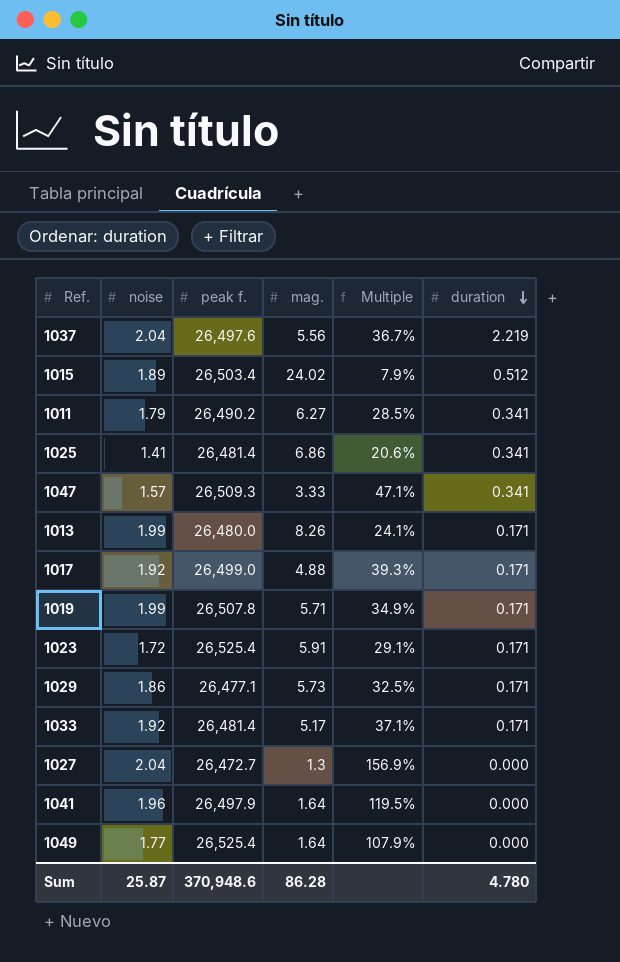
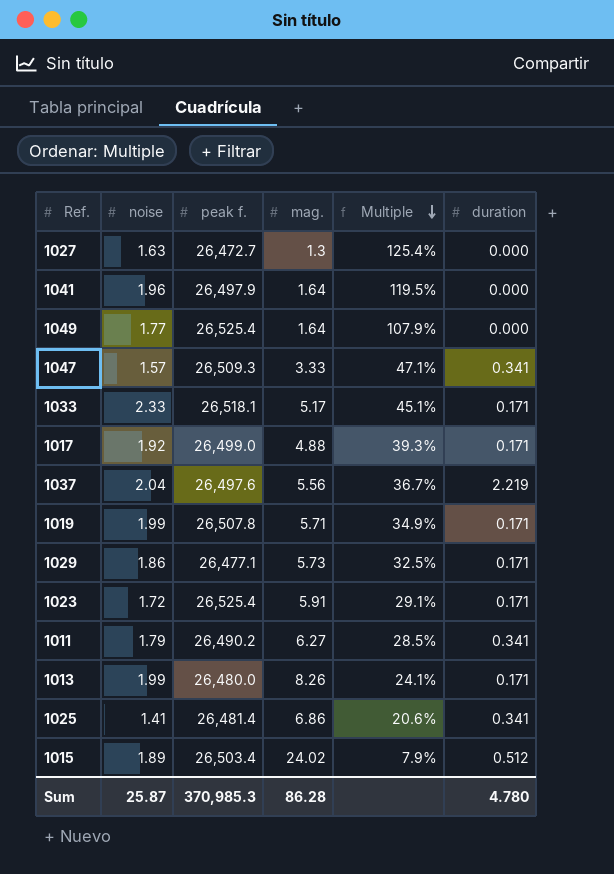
row order: duration descending -> Multiple descending
1027 | noise: 2.04 -> 1.63
1027 | Multiple: 156.9% -> 125.4%
1033 | noise: 1.92 -> 2.33
1033 | peak f.: 26,481.4 -> 26,518.1
1033 | Multiple: 37.1% -> 45.1%
Sum | peak f.: 370,948.6 -> 370,985.3

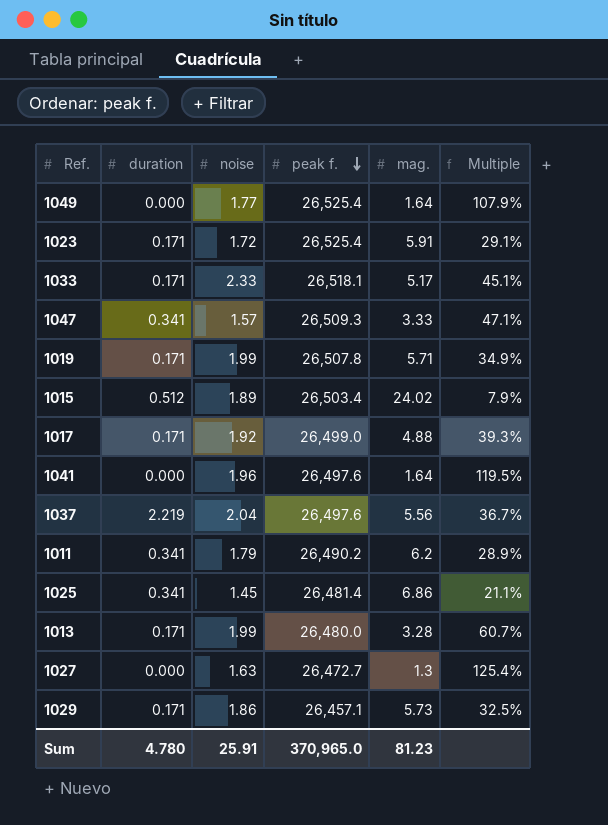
row order: Multiple descending -> peak f. descending
column duration | position: 6 -> 2
1041 | peak f.: 26,497.9 -> 26,497.6
1011 | mag.: 6.27 -> 6.2
1011 | Multiple: 28.5% -> 28.9%
1025 | noise: 1.41 -> 1.45
1025 | Multiple: 20.6% -> 21.1%
1013 | mag.: 8.26 -> 3.28
1013 | Multiple: 24.1% -> 60.7%
1029 | peak f.: 26,477.1 -> 26,457.1
Sum | noise: 25.87 -> 25.91
Sum | peak f.: 370,985.3 -> 370,965.0
Sum | mag.: 86.28 -> 81.23

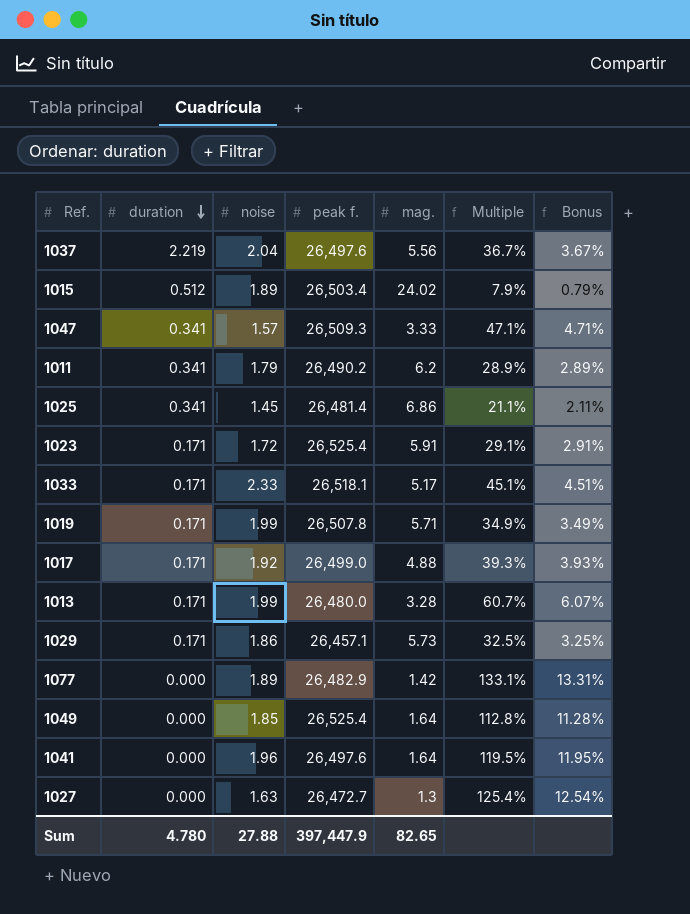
row order: peak f. descending -> duration descending
column Bonus | formula: none -> [Multiple] * 0.1
row 1077: none -> 0.000 | 1.89 | 26,482.9 | 1.42 | 133.1% | 13.31%
1049 | noise: 1.77 -> 1.85
1049 | Multiple: 107.9% -> 112.8%
Sum | noise: 25.91 -> 27.88
Sum | peak f.: 370,965.0 -> 397,447.9
Sum | mag.: 81.23 -> 82.65

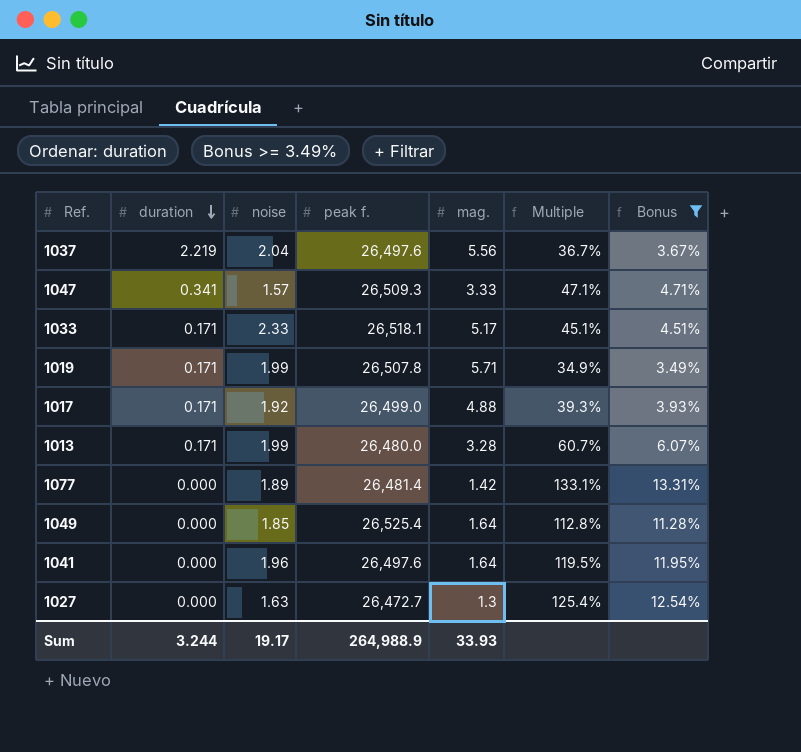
filter: none -> Bonus >= 3.49%
1077 | peak f.: 26,482.9 -> 26,481.4
Sum | duration: 4.780 -> 3.244
Sum | noise: 27.88 -> 19.17
Sum | peak f.: 397,447.9 -> 264,988.9
Sum | mag.: 82.65 -> 33.93

